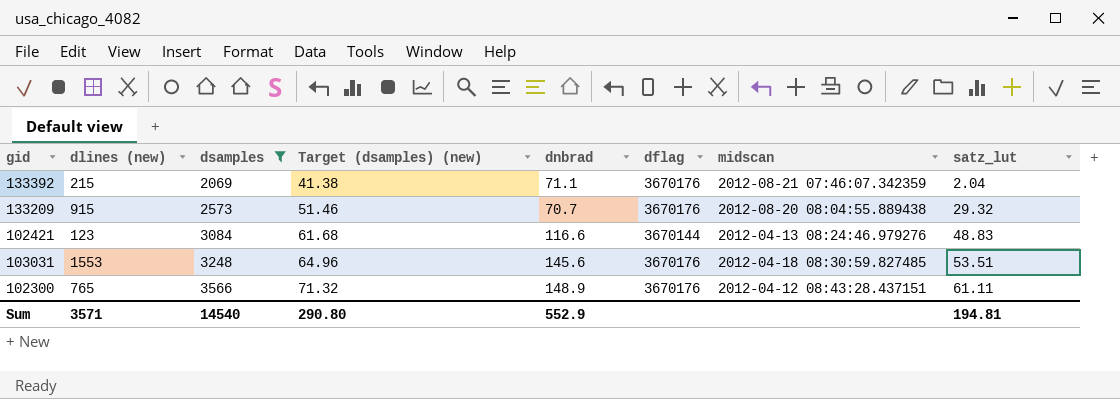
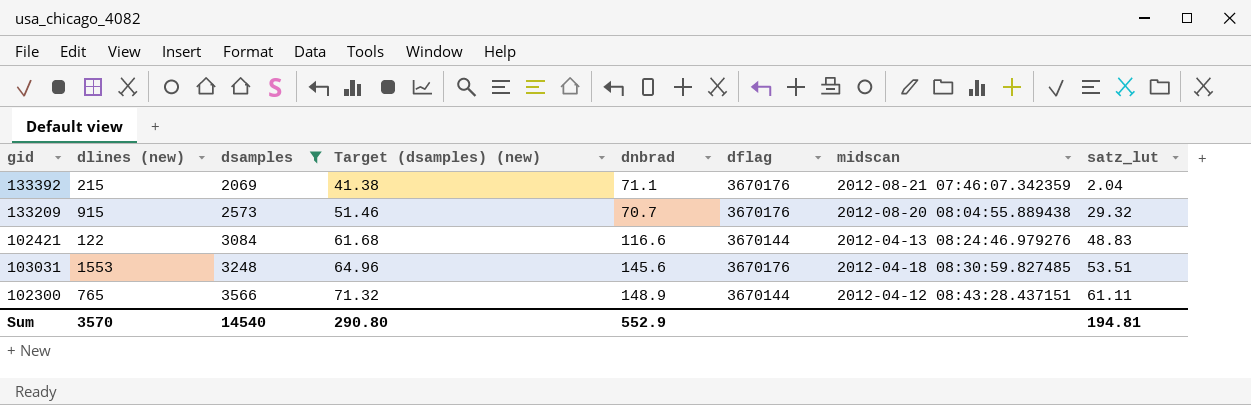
102421 | dlines (new): 123 -> 122
102300 | dflag: 3670176 -> 3670144
Sum | dlines (new): 3571 -> 3570

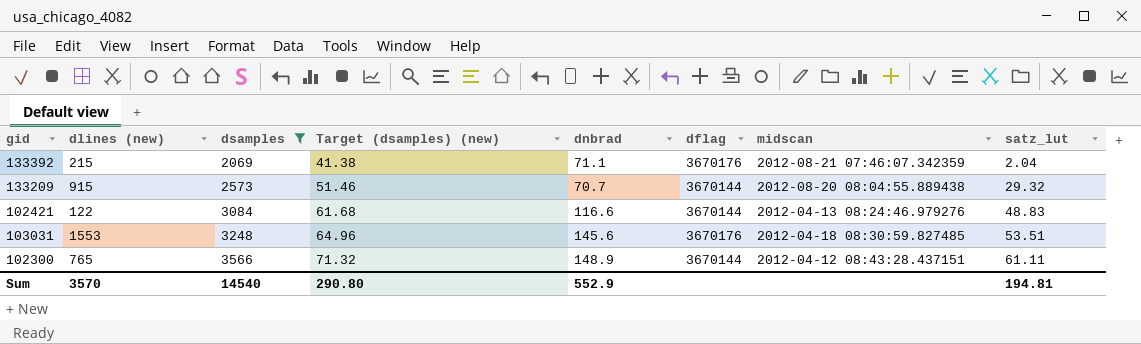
133209 | dflag: 3670176 -> 3670144

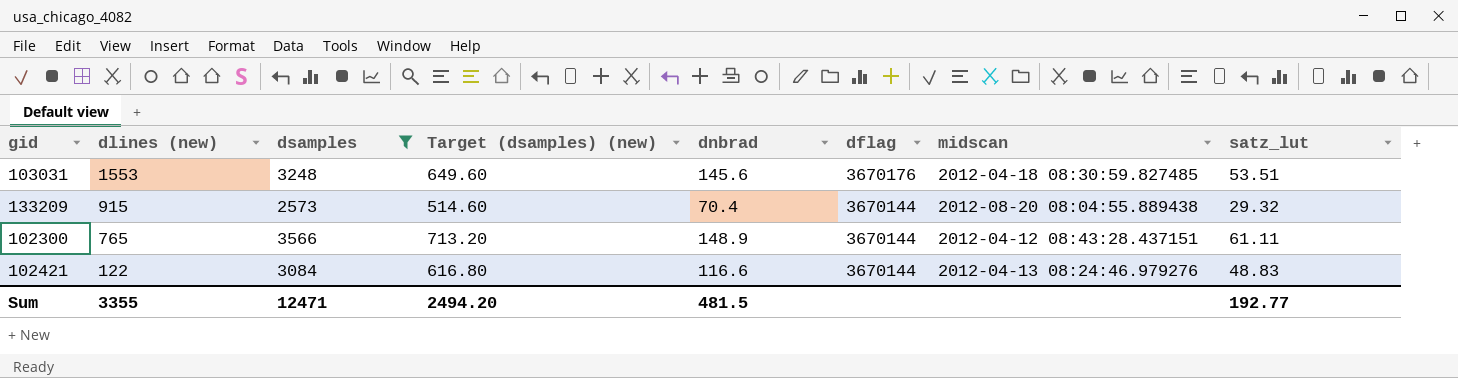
row order: dsamples ascending -> dlines (new) descending
column Target (dsamples) (new) | formula: [dsamples] * 0.02 -> [dsamples] * 0.2
row 133392: 215 | 2069 | 41.38 | 71.1 | 3670176 | 2012-08-21 07:46:07.342359 | 2.04 -> none
133209 | dnbrad: 70.7 -> 70.4
Sum | dlines (new): 3570 -> 3355
Sum | dsamples: 14540 -> 12471
Sum | Target (dsamples) (new): 290.80 -> 2494.20
Sum | dnbrad: 552.9 -> 481.5
Sum | satz_lut: 194.81 -> 192.77

